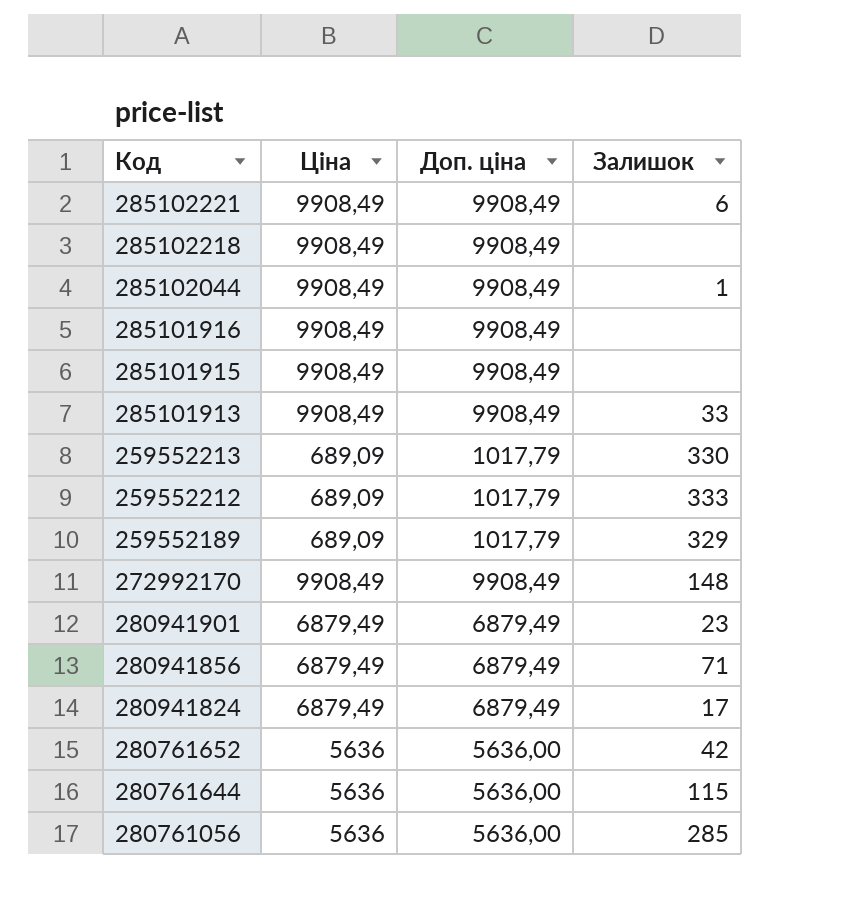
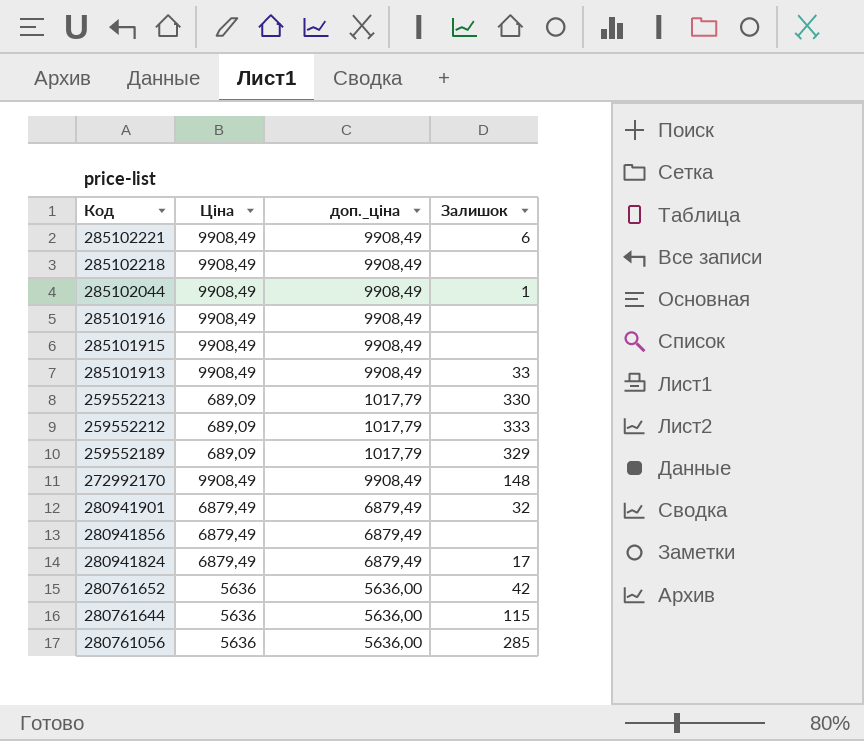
column name: Доп. ціна -> доп._ціна
280941901 | Залишок: 23 -> 32
280941856 | Залишок: 71 -> none

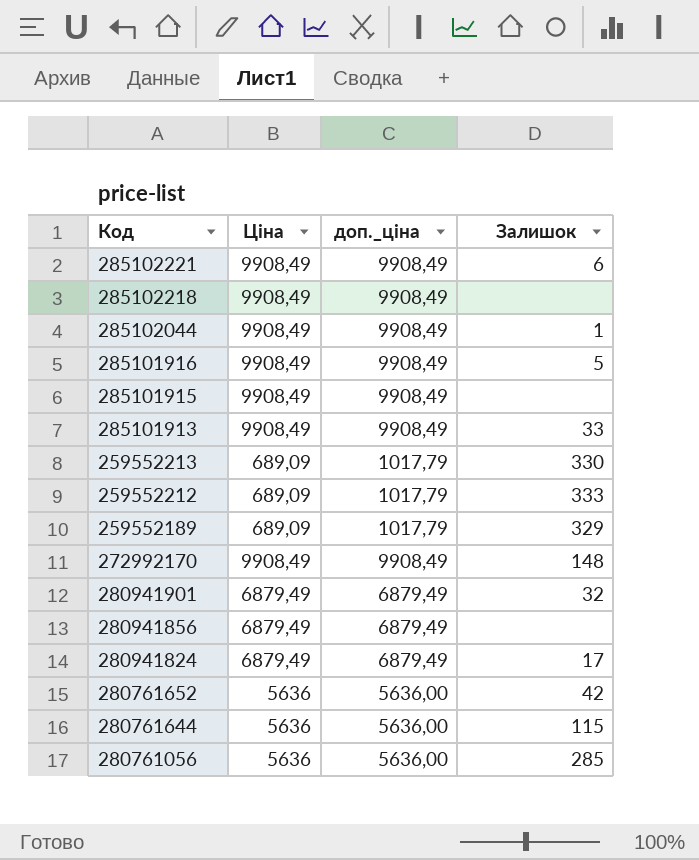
285101916 | Залишок: none -> 5

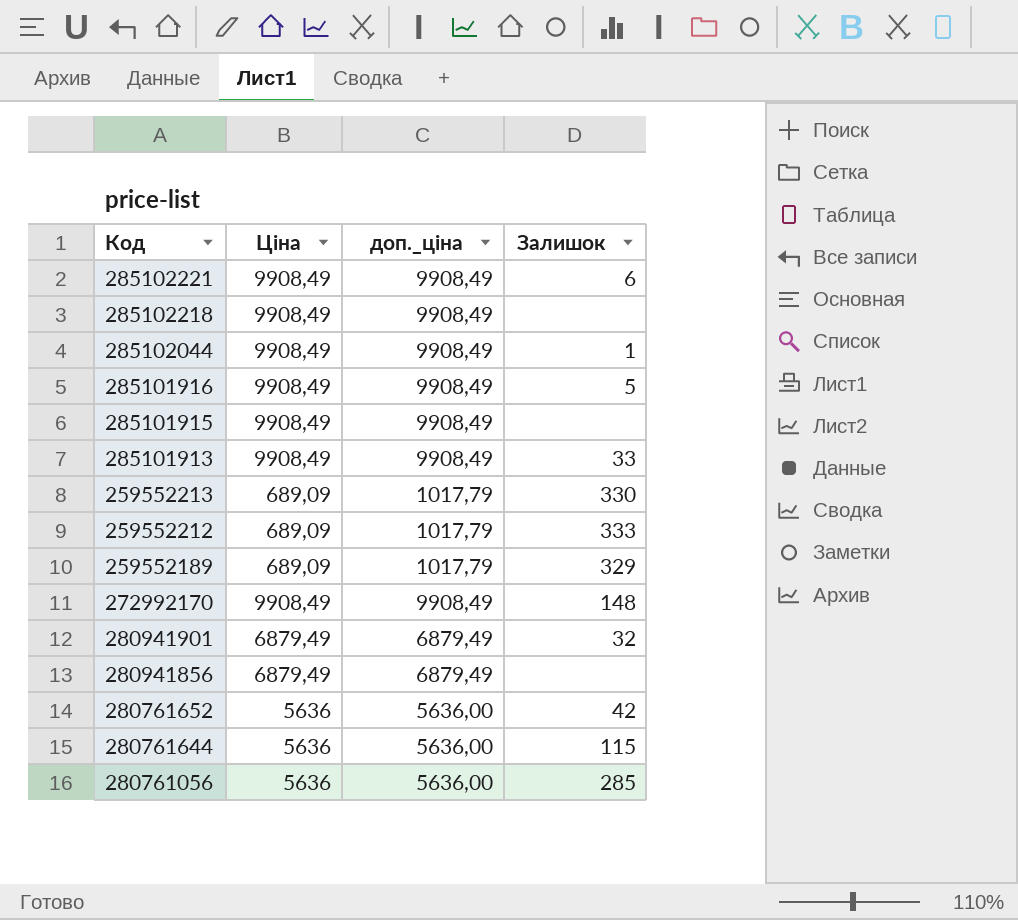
row 280941824: 6879,49 | 6879,49 | 17 -> none

